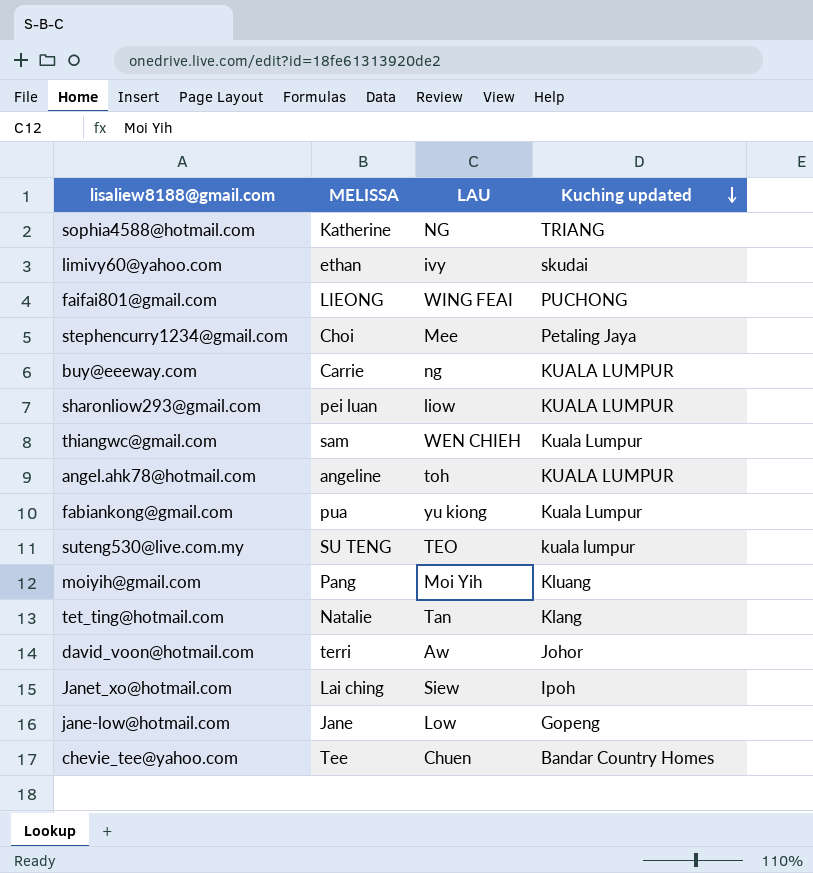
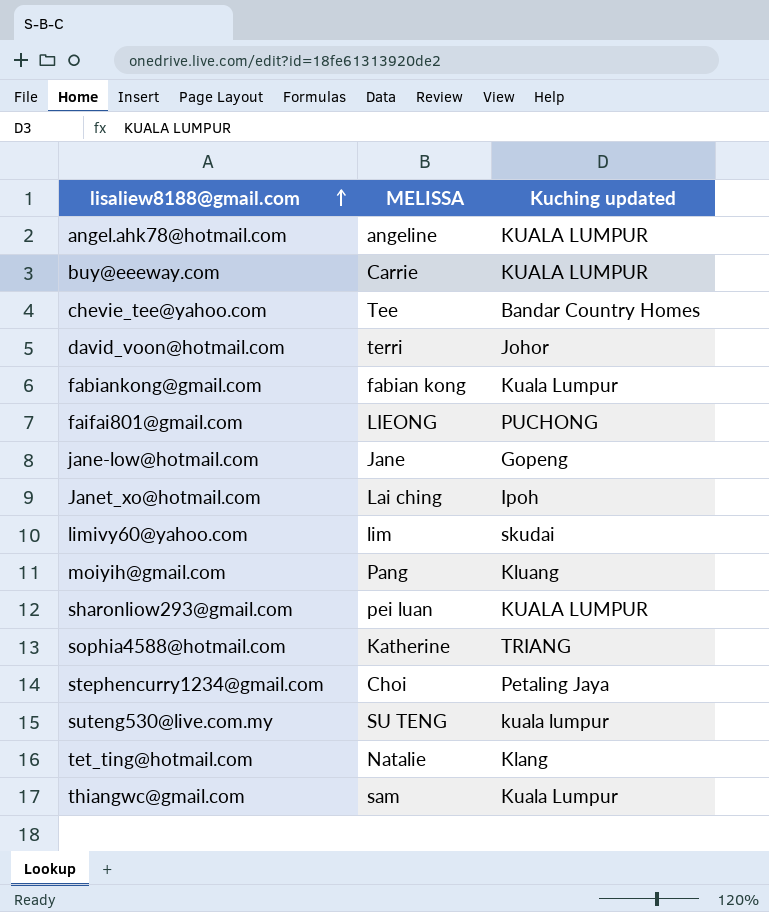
row order: Kuching updated descending -> lisaliew8188@gmail.com ascending
column LAU | position: 3 -> none
fabiankong@gmail.com | MELISSA: pua -> fabian kong
limivy60@yahoo.com | MELISSA: ethan -> lim

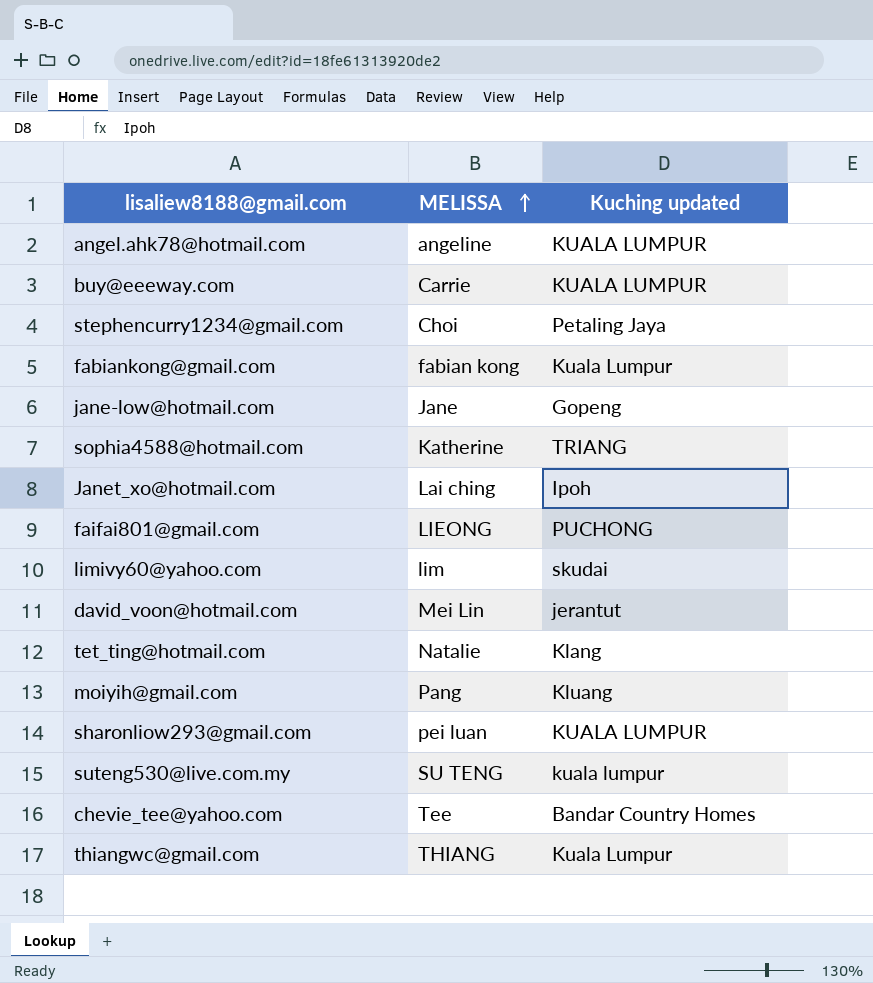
row order: lisaliew8188@gmail.com ascending -> MELISSA ascending
david_voon@hotmail.com | MELISSA: terri -> Mei Lin
david_voon@hotmail.com | Kuching updated: Johor -> jerantut
thiangwc@gmail.com | MELISSA: sam -> THIANG

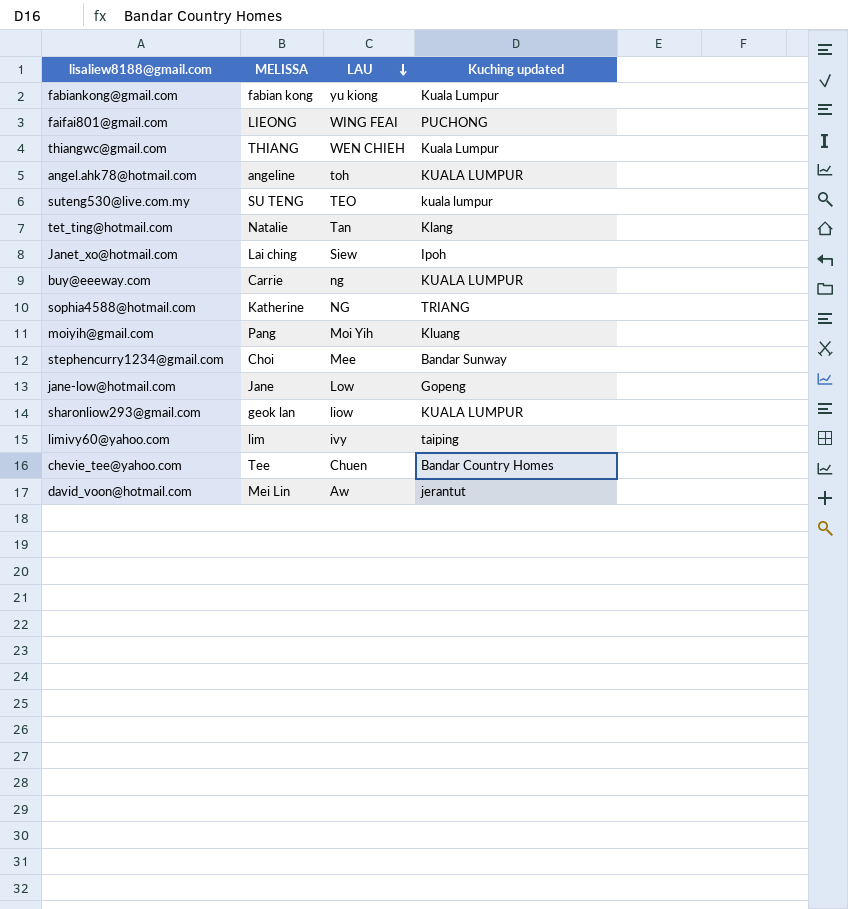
row order: MELISSA ascending -> LAU descending
column LAU | position: none -> 3
stephencurry1234@gmail.com | Kuching updated: Petaling Jaya -> Bandar Sunway
sharonliow293@gmail.com | MELISSA: pei luan -> geok lan
limivy60@yahoo.com | Kuching updated: skudai -> taiping

